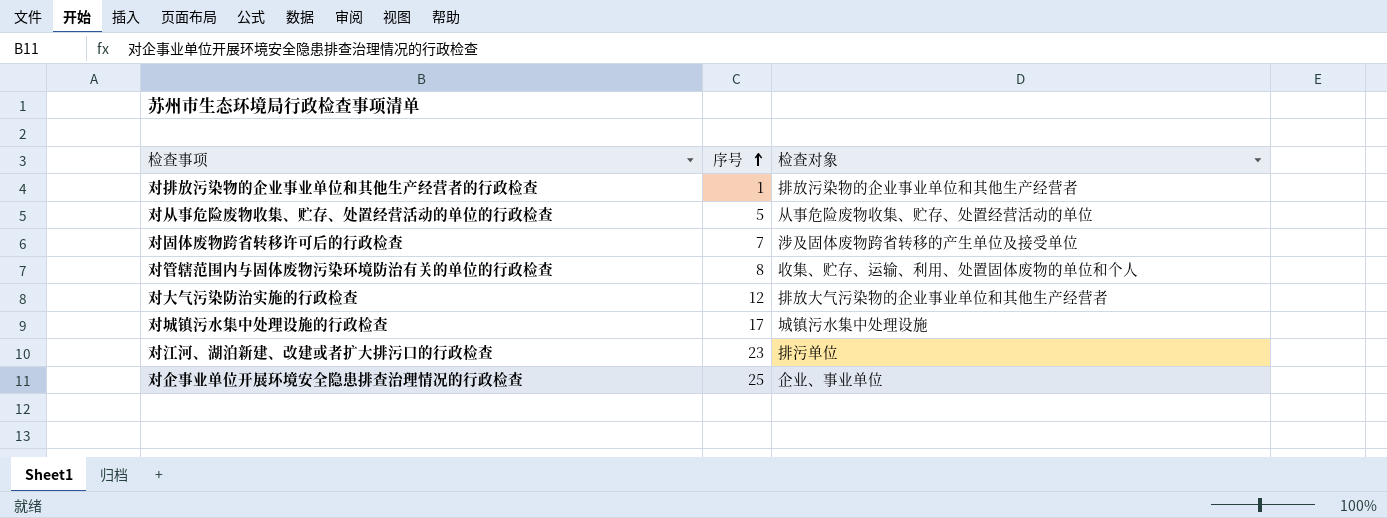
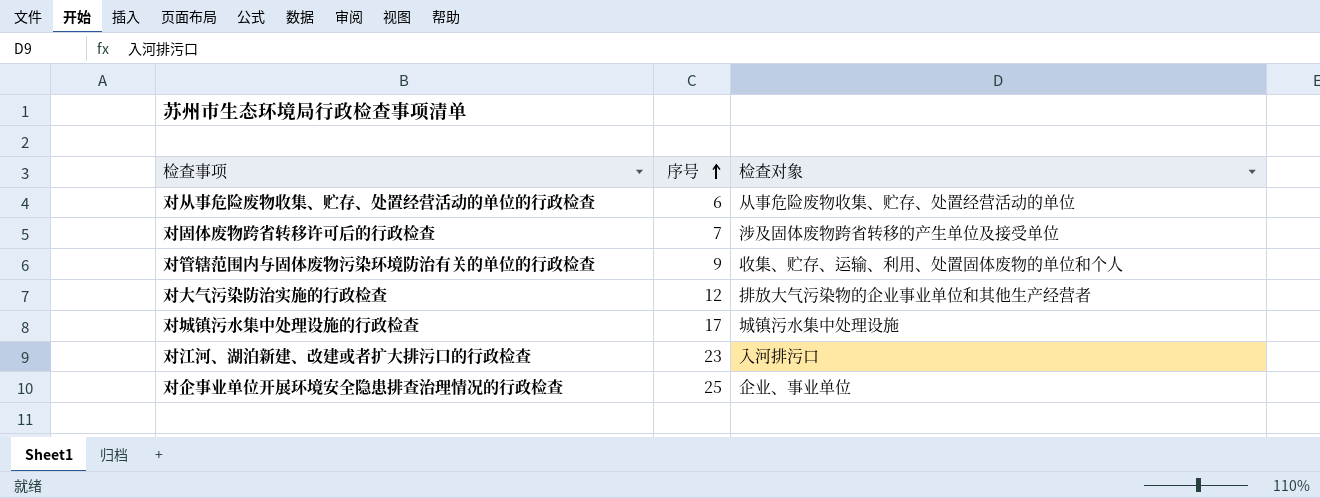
row 对排放污染物的企业事业单位和其他生产经营者的行政检查: 1 | 排放污染物的企业事业单位和其他生产经营者 -> none
对从事危险废物收集、贮存、处置经营活动的单位的行政检查 | 序号: 5 -> 6
对管辖范围内与固体废物污染环境防治有关的单位的行政检查 | 序号: 8 -> 9
对江河、湖泊新建、改建或者扩大排污口的行政检查 | 检查对象: 排污单位 -> 入河排污口

